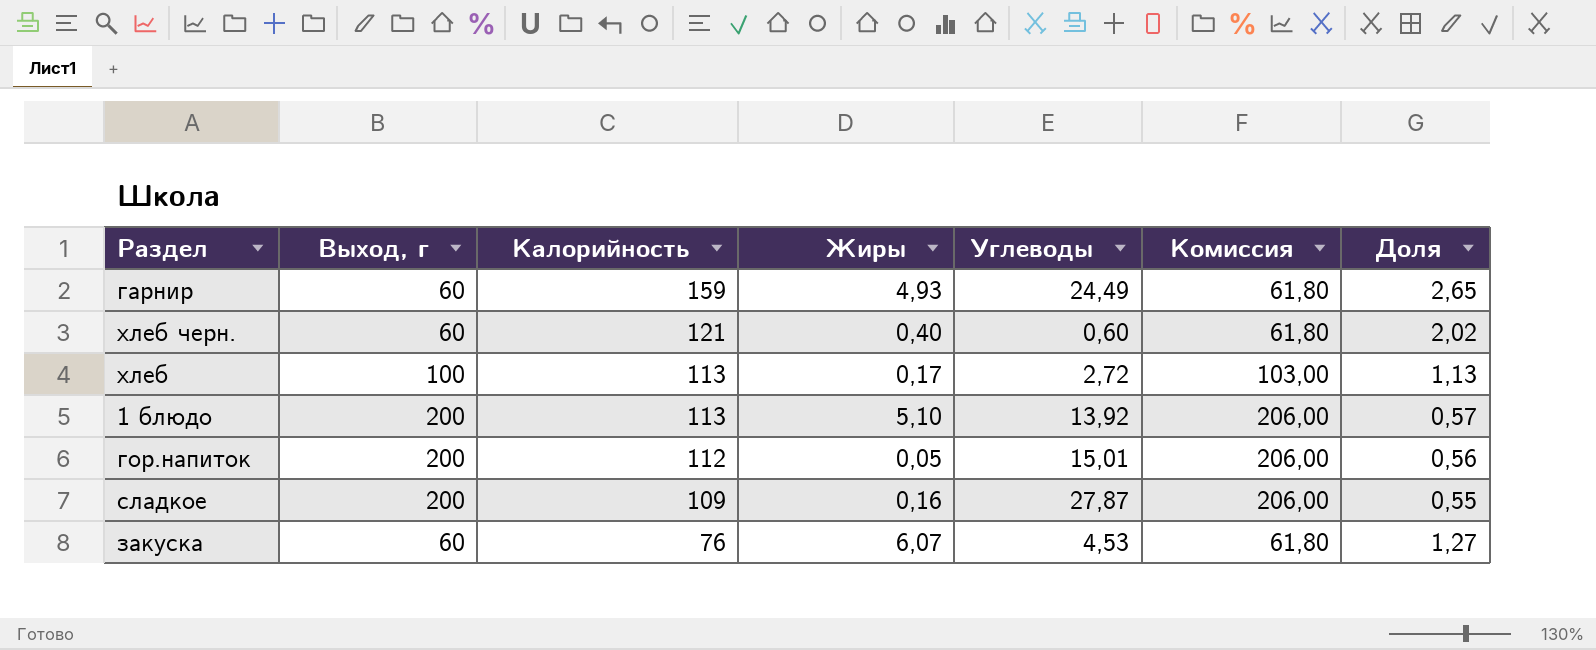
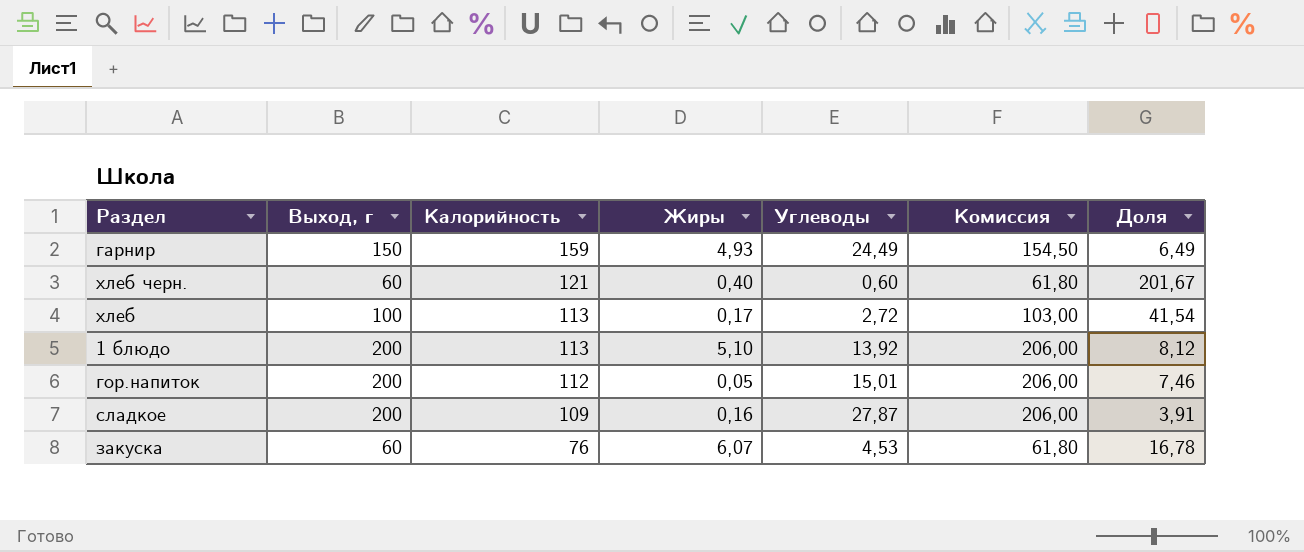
column Доля | formula: [Калорийность] / [Выход, г] -> [Калорийность] / [Углеводы]
гарнир | Выход, г: 60 -> 150
гарнир | Комиссия: 61,80 -> 154,50

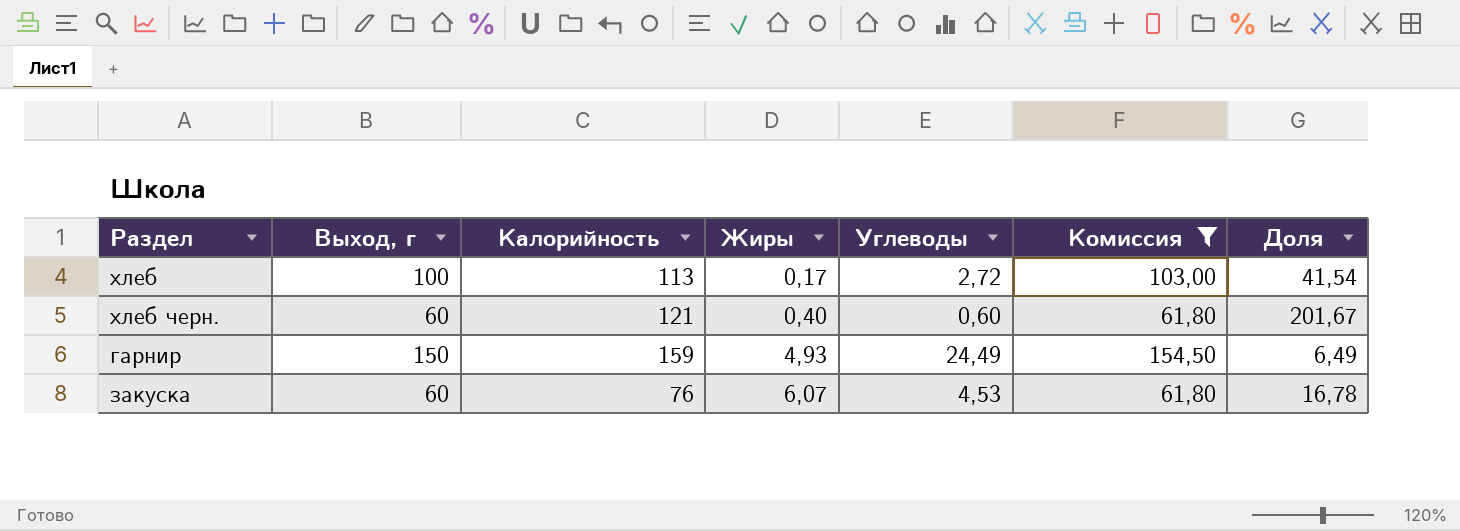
filter: none -> Комиссия != 206,00
row order: Калорийность descending -> Жиры ascending

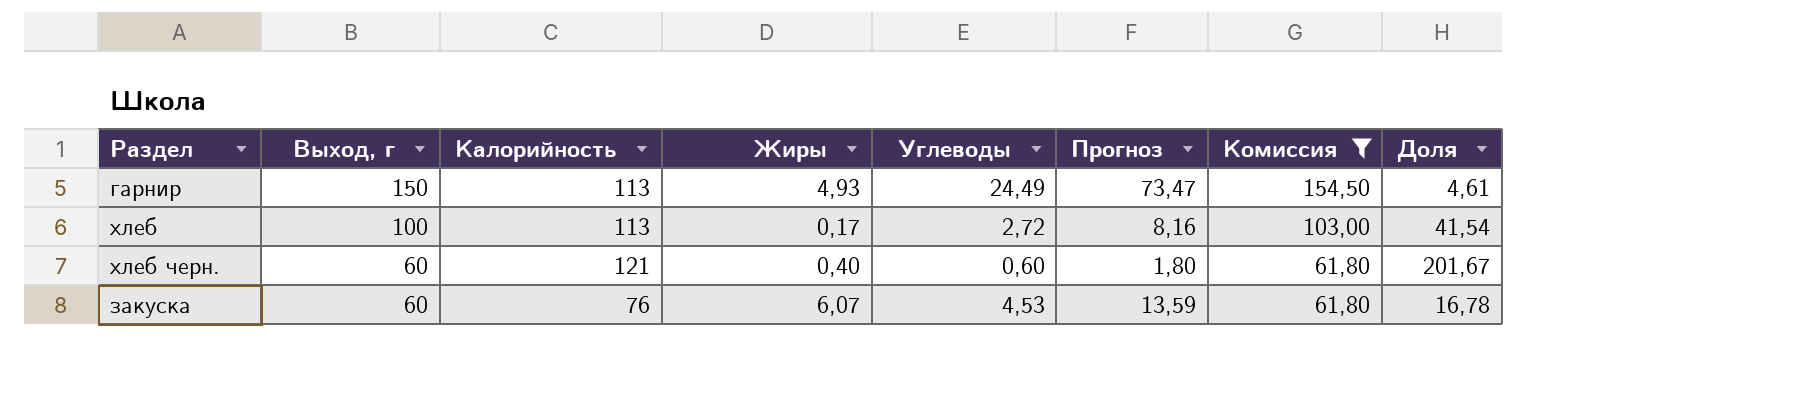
row order: Жиры ascending -> Выход, г descending
column Прогноз | formula: none -> [Углеводы] * 3
гарнир | Калорийность: 159 -> 113
гарнир | Доля: 6,49 -> 4,61

